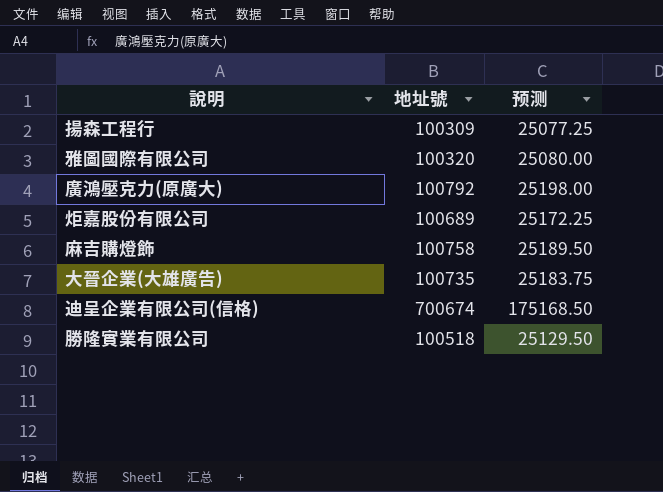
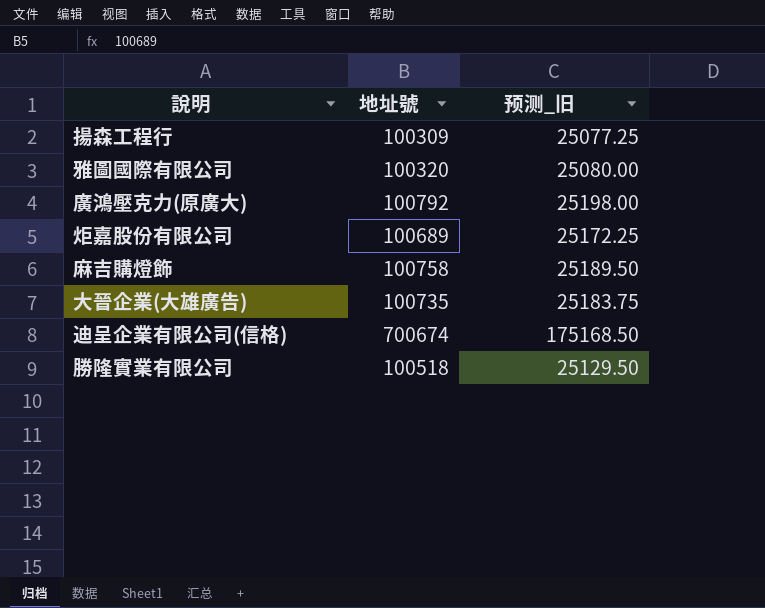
column name: 预测 -> 预测_旧

